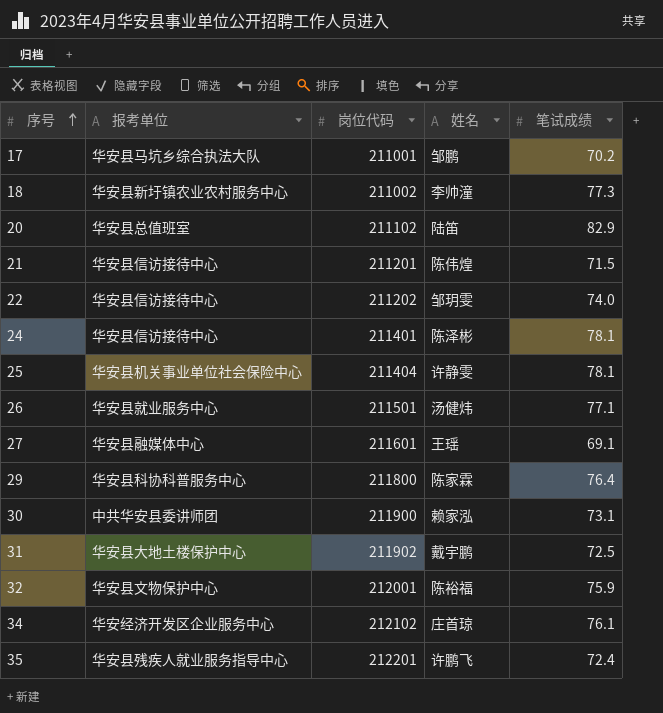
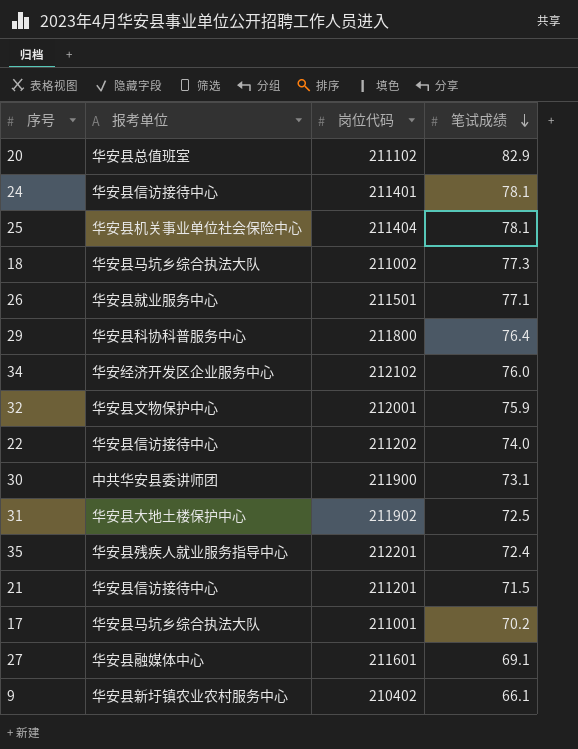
row order: 序号 ascending -> 笔试成绩 descending
column 姓名 | position: 4 -> none
18 | 报考单位: 华安县新圩镇农业农村服务中心 -> 华安县马坑乡综合执法大队
34 | 笔试成绩: 76.1 -> 76.0
row 9: none -> 华安县新圩镇农业农村服务中心 | 210402 | 66.1

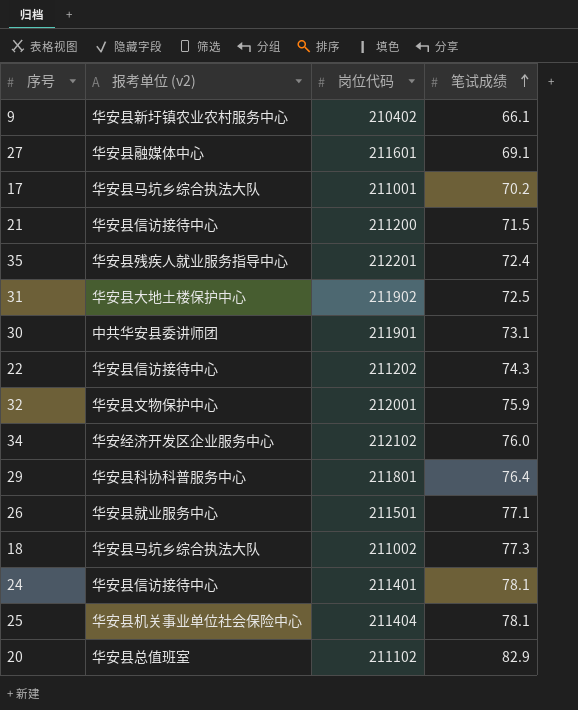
row order: 笔试成绩 descending -> 笔试成绩 ascending
column name: 报考单位 -> 报考单位 (v2)
21 | 岗位代码: 211201 -> 211200
30 | 岗位代码: 211900 -> 211901
22 | 笔试成绩: 74.0 -> 74.3
29 | 岗位代码: 211800 -> 211801

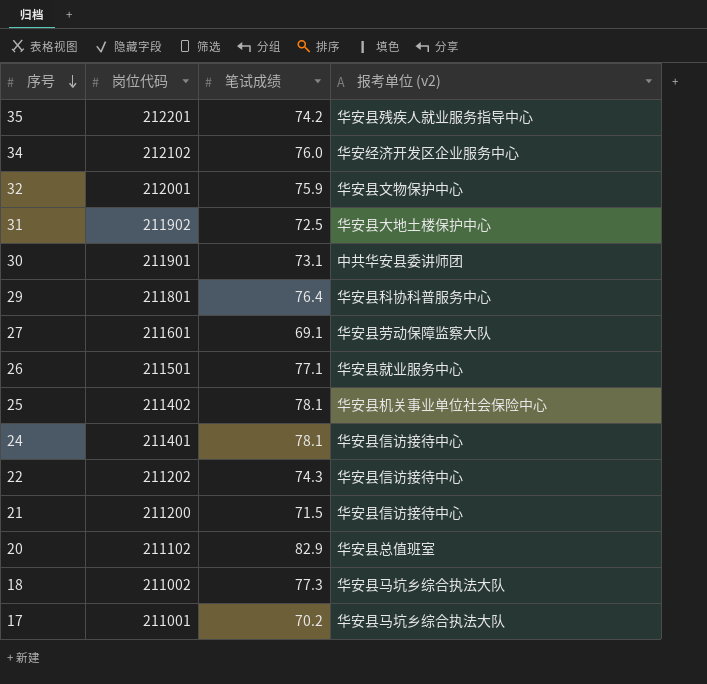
row order: 笔试成绩 ascending -> 序号 descending
column 报考单位 (v2) | position: 2 -> 4
row 9: 华安县新圩镇农业农村服务中心 | 210402 | 66.1 -> none
35 | 笔试成绩: 72.4 -> 74.2
27 | 报考单位 (v2): 华安县融媒体中心 -> 华安县劳动保障监察大队
25 | 岗位代码: 211404 -> 211402

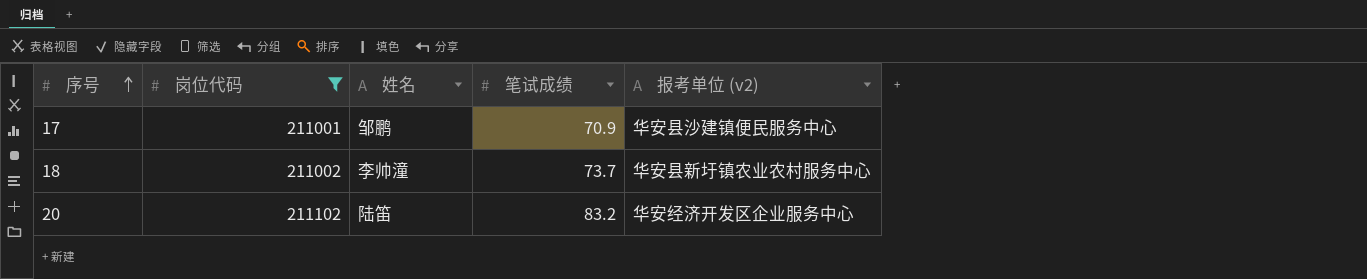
filter: none -> 岗位代码 <= 211102
row order: 序号 descending -> 序号 ascending
column 姓名 | position: none -> 3
17 | 笔试成绩: 70.2 -> 70.9
17 | 报考单位 (v2): 华安县马坑乡综合执法大队 -> 华安县沙建镇便民服务中心
18 | 笔试成绩: 77.3 -> 73.7
18 | 报考单位 (v2): 华安县马坑乡综合执法大队 -> 华安县新圩镇农业农村服务中心
20 | 笔试成绩: 82.9 -> 83.2
20 | 报考单位 (v2): 华安县总值班室 -> 华安经济开发区企业服务中心

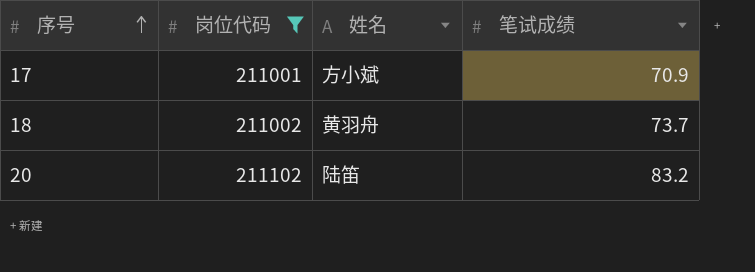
column 报考单位 (v2) | position: 5 -> none
17 | 姓名: 邹鹏 -> 方小斌
18 | 姓名: 李帅潼 -> 黄羽舟

